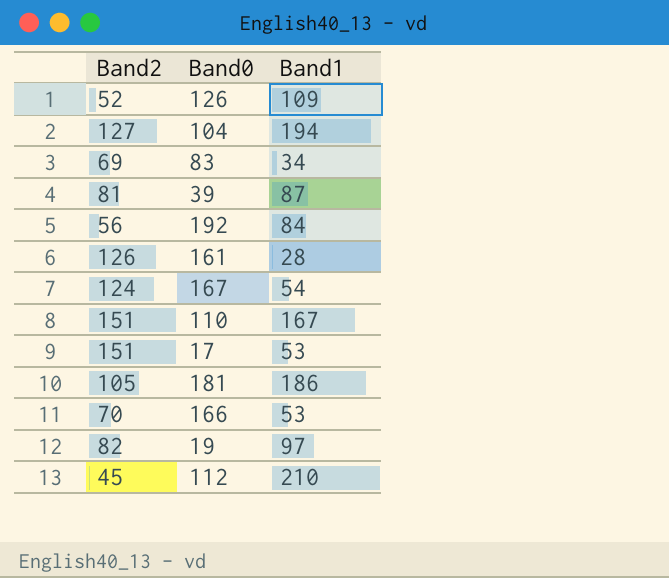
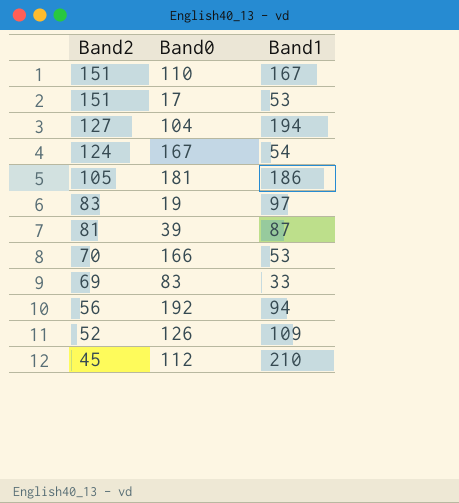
row order: none -> Band2 descending
row 161: 126 | 28 -> none
19 | Band2: 82 -> 83
83 | Band1: 34 -> 33
192 | Band1: 84 -> 94

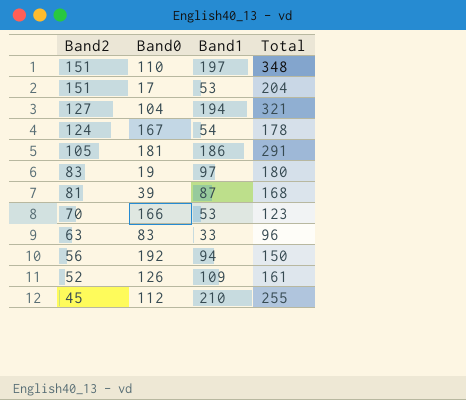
column Total | formula: none -> [Band2] + [Band1]
110 | Band1: 167 -> 197
83 | Band2: 69 -> 63

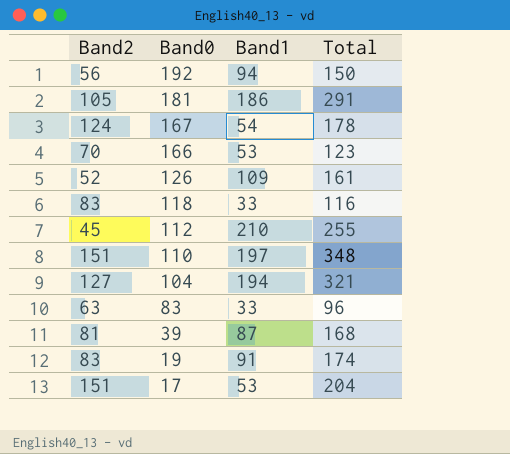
row order: Band2 descending -> Band0 descending
row 118: none -> 83 | 33 | 116
19 | Band1: 97 -> 91
19 | Total: 180 -> 174

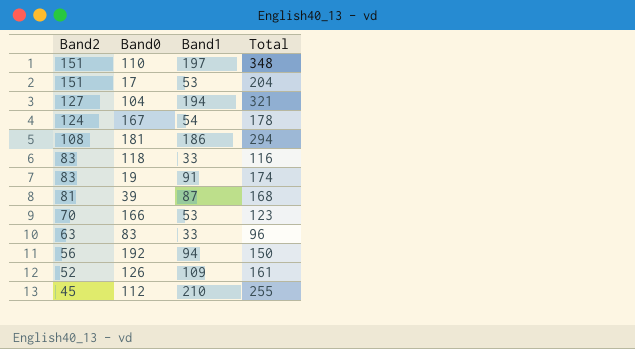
row order: Band0 descending -> Band2 descending
181 | Band2: 105 -> 108
181 | Total: 291 -> 294

